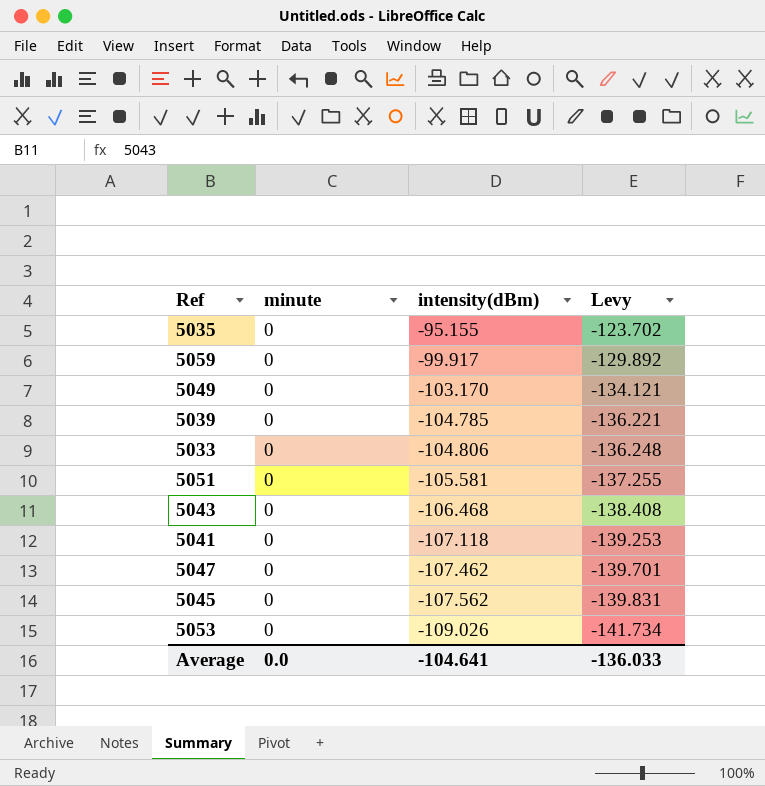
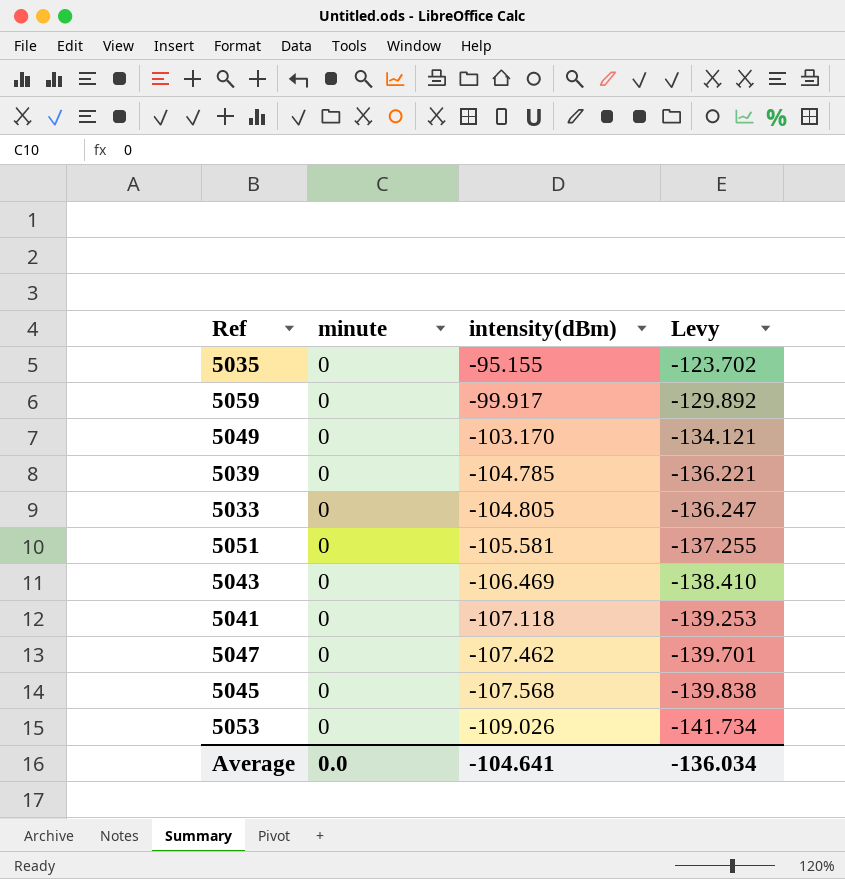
5033 | intensity(dBm): -104.806 -> -104.805
5033 | Levy: -136.248 -> -136.247
5043 | intensity(dBm): -106.468 -> -106.469
5043 | Levy: -138.408 -> -138.410
5045 | intensity(dBm): -107.562 -> -107.568
5045 | Levy: -139.831 -> -139.838
Average | Levy: -136.033 -> -136.034

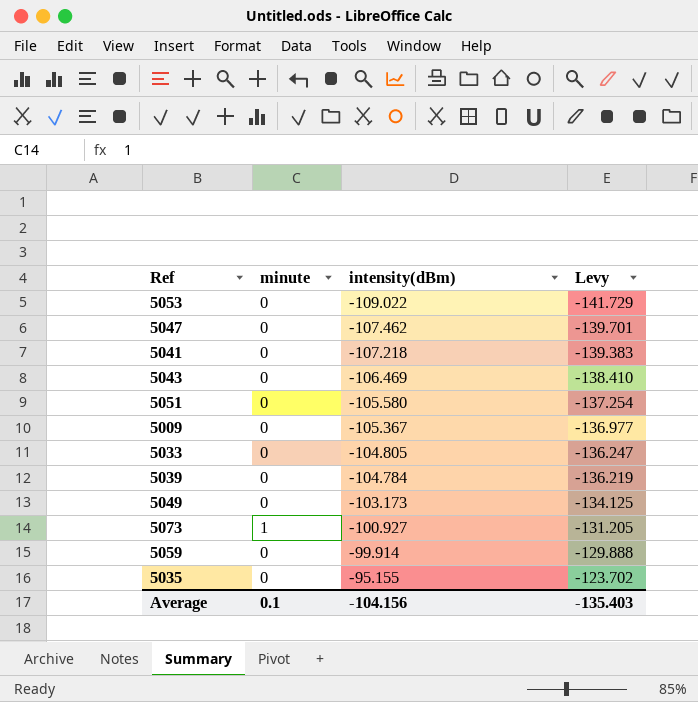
row order: intensity(dBm) descending -> intensity(dBm) ascending
row 5045: 0 | -107.568 | -139.838 -> none
5053 | intensity(dBm): -109.026 -> -109.022
5053 | Levy: -141.734 -> -141.729
5041 | intensity(dBm): -107.118 -> -107.218
5041 | Levy: -139.253 -> -139.383
5051 | intensity(dBm): -105.581 -> -105.580
5051 | Levy: -137.255 -> -137.254
row 5009: none -> 0 | -105.367 | -136.977
5039 | intensity(dBm): -104.785 -> -104.784
5039 | Levy: -136.221 -> -136.219
5049 | intensity(dBm): -103.170 -> -103.173
5049 | Levy: -134.121 -> -134.125
row 5073: none -> 1 | -100.927 | -131.205
5059 | intensity(dBm): -99.917 -> -99.914
5059 | Levy: -129.892 -> -129.888
Average | minute: 0.0 -> 0.1
Average | intensity(dBm): -104.641 -> -104.156
Average | Levy: -136.034 -> -135.403

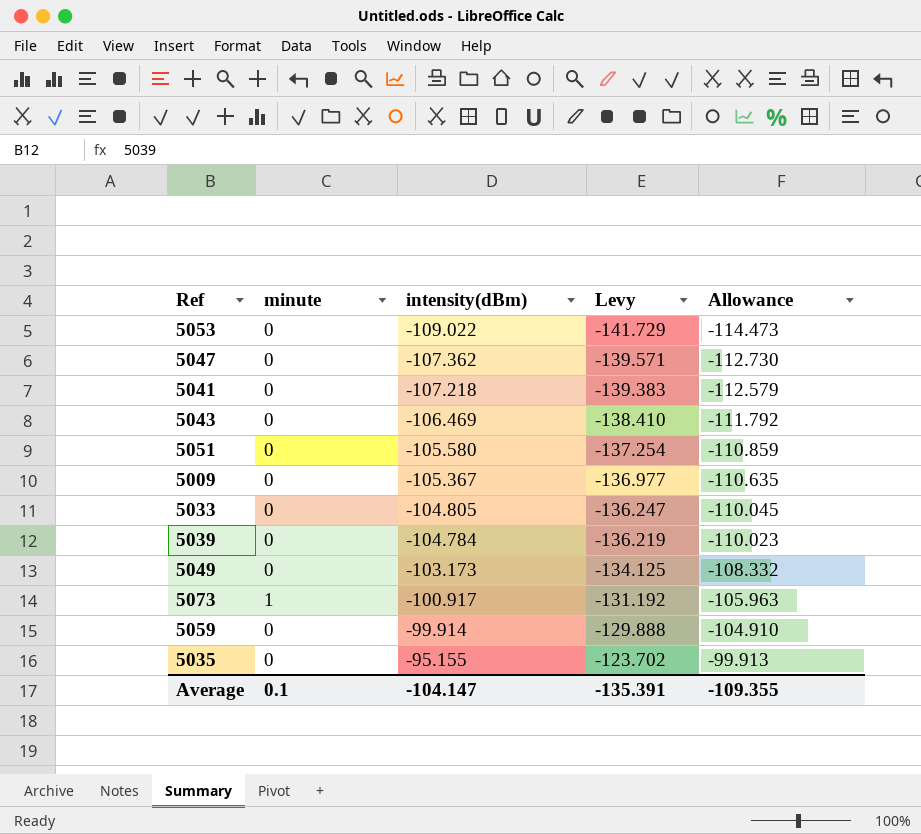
column Allowance | formula: none -> [intensity(dBm)] * 1.05
5047 | intensity(dBm): -107.462 -> -107.362
5047 | Levy: -139.701 -> -139.571
5073 | intensity(dBm): -100.927 -> -100.917
5073 | Levy: -131.205 -> -131.192
Average | intensity(dBm): -104.156 -> -104.147
Average | Levy: -135.403 -> -135.391

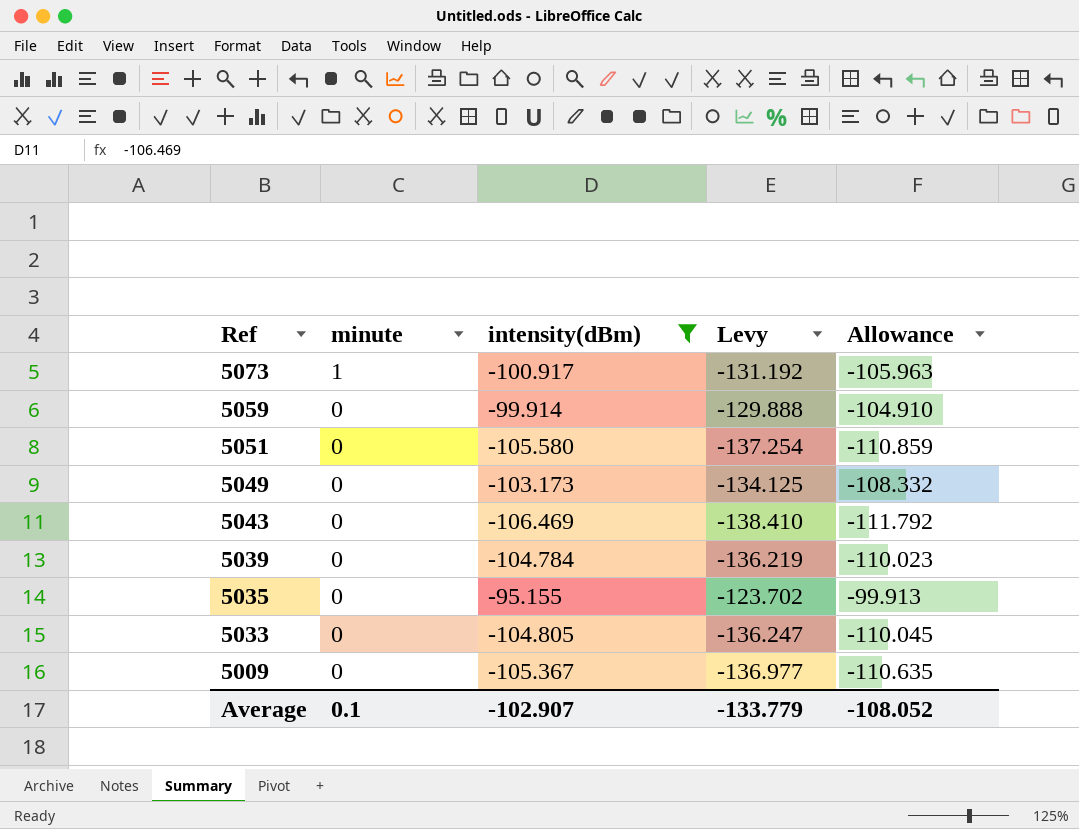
filter: none -> intensity(dBm) >= -106.469
row order: intensity(dBm) ascending -> Ref descending
Average | intensity(dBm): -104.147 -> -102.907
Average | Levy: -135.391 -> -133.779
Average | Allowance: -109.355 -> -108.052

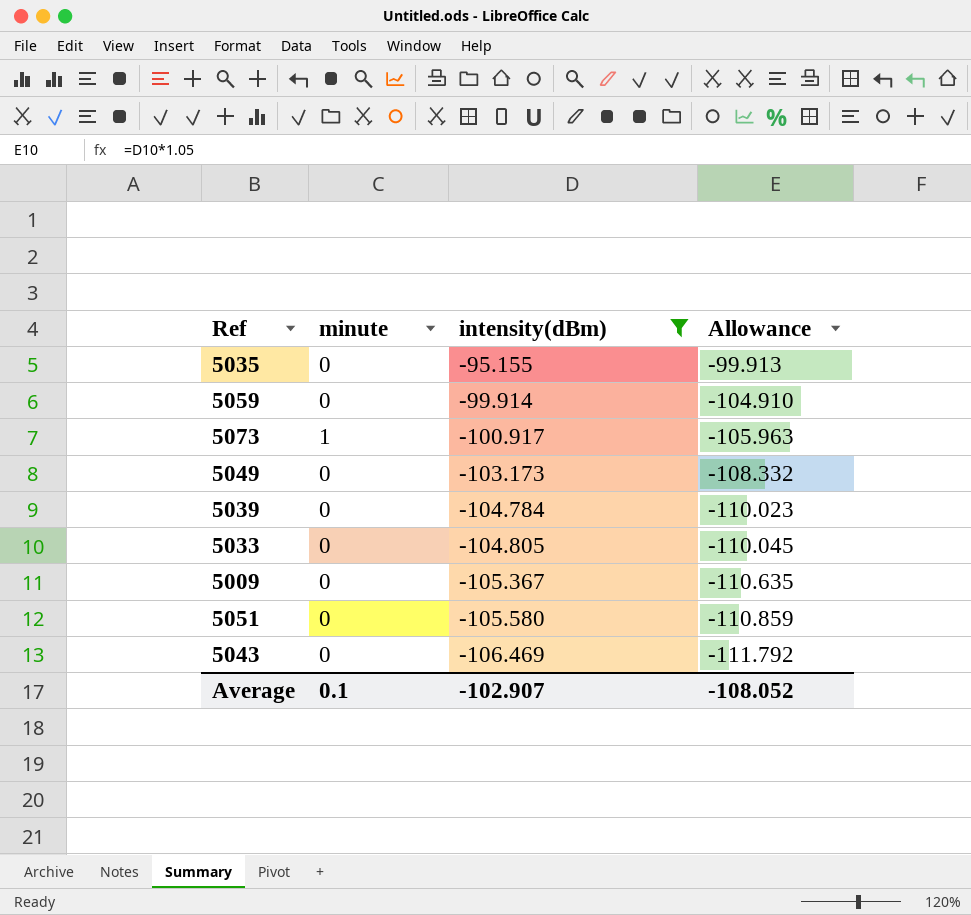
row order: Ref descending -> intensity(dBm) descending
column Levy | formula: [intensity(dBm)] * 1.3 -> none

